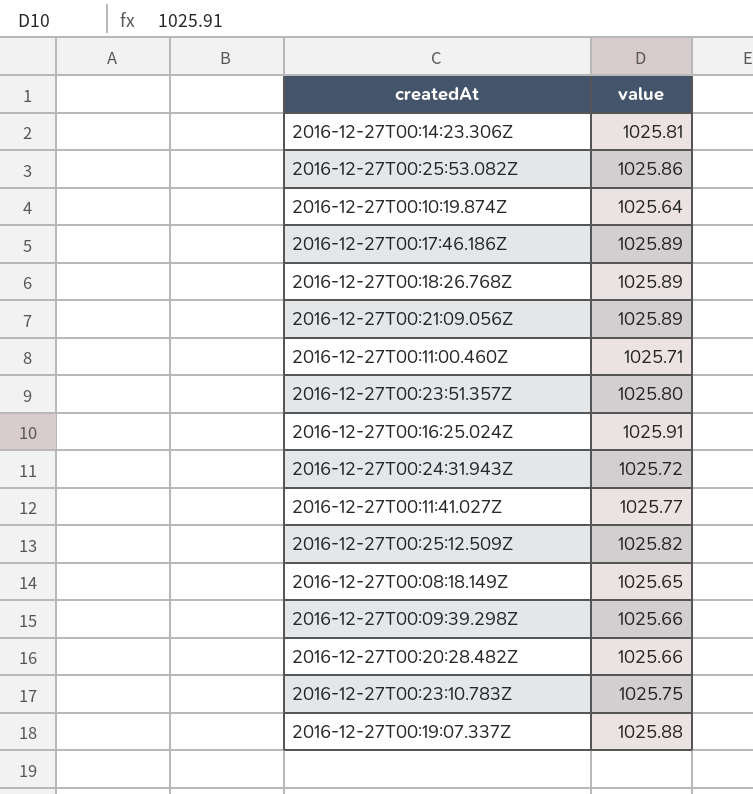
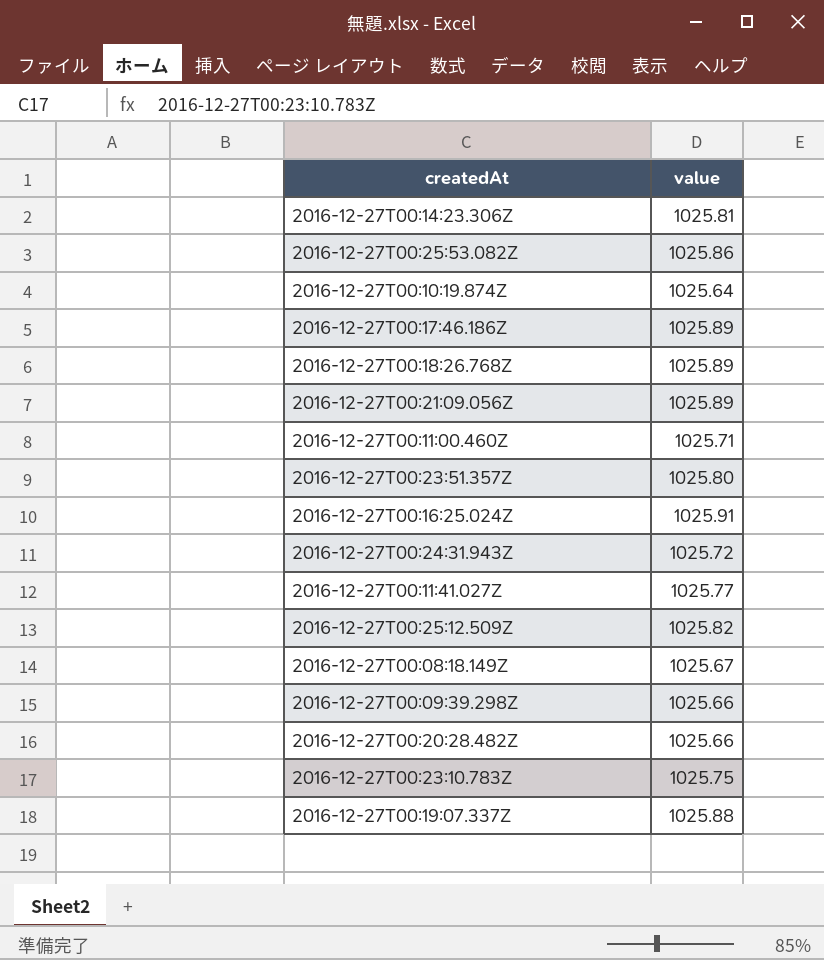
2016-12-27T00:08:18.149Z | value: 1025.65 -> 1025.67

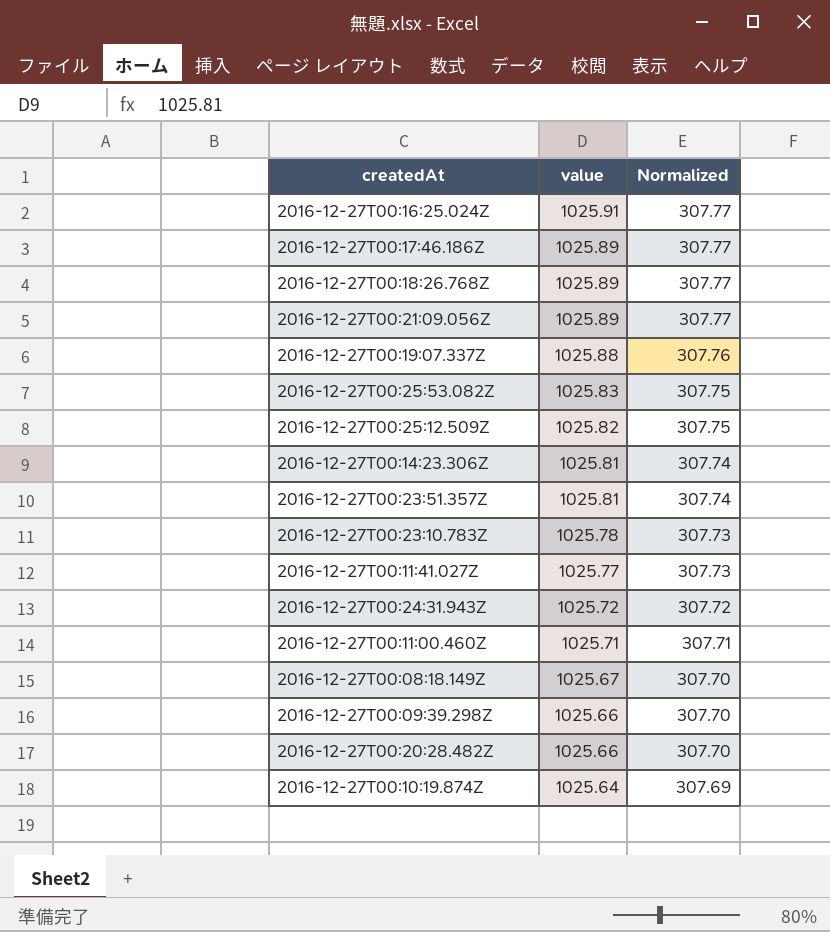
row order: none -> value descending
column Normalized | formula: none -> [value] * 0.3
2016-12-27T00:25:53.082Z | value: 1025.86 -> 1025.83
2016-12-27T00:23:51.357Z | value: 1025.80 -> 1025.81
2016-12-27T00:23:10.783Z | value: 1025.75 -> 1025.78

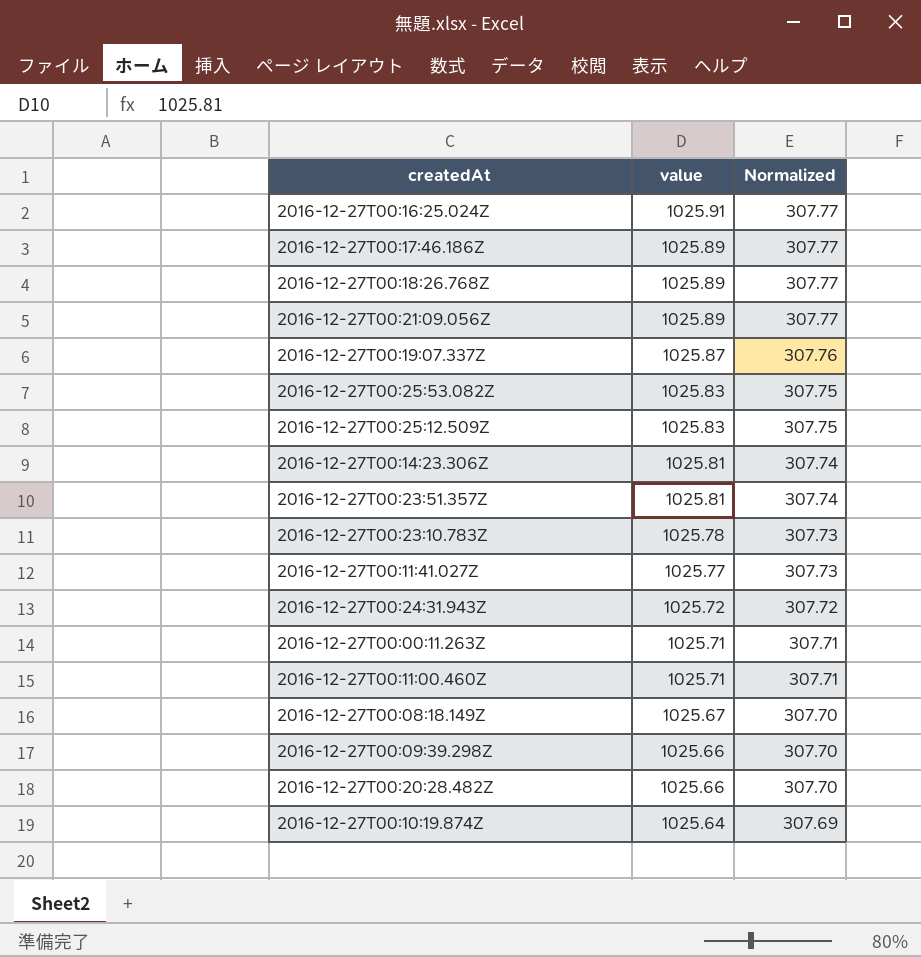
2016-12-27T00:19:07.337Z | value: 1025.88 -> 1025.87
2016-12-27T00:25:12.509Z | value: 1025.82 -> 1025.83
row 2016-12-27T00:00:11.263Z: none -> 1025.71 | 307.71

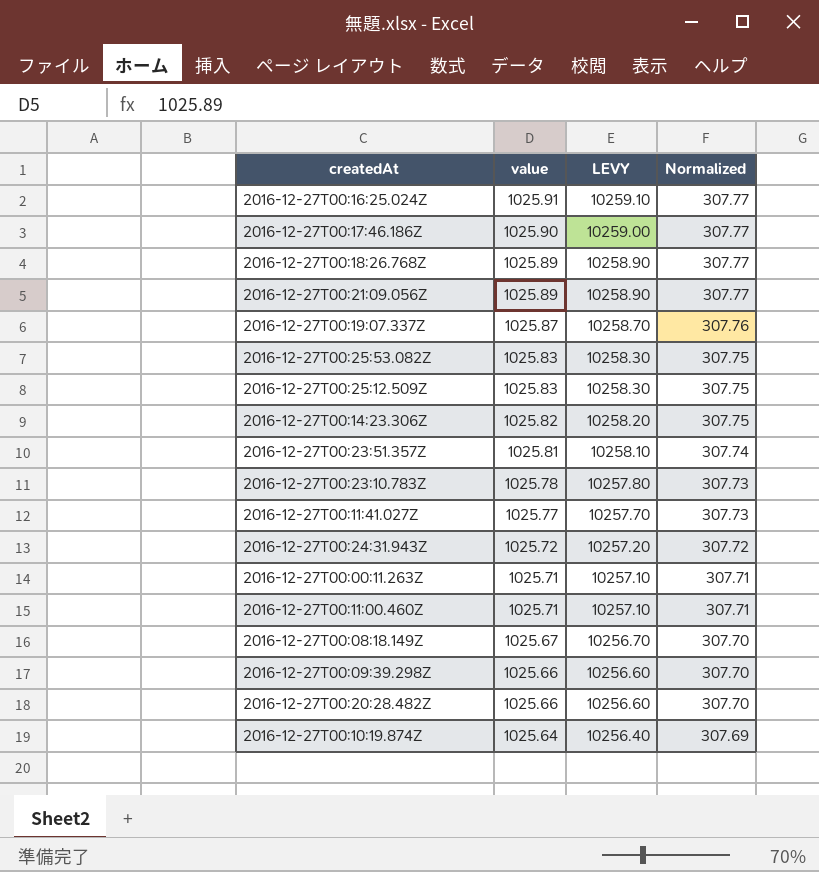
column LEVY | formula: none -> [value] * 10
2016-12-27T00:17:46.186Z | value: 1025.89 -> 1025.90
2016-12-27T00:14:23.306Z | value: 1025.81 -> 1025.82
2016-12-27T00:14:23.306Z | Normalized: 307.74 -> 307.75

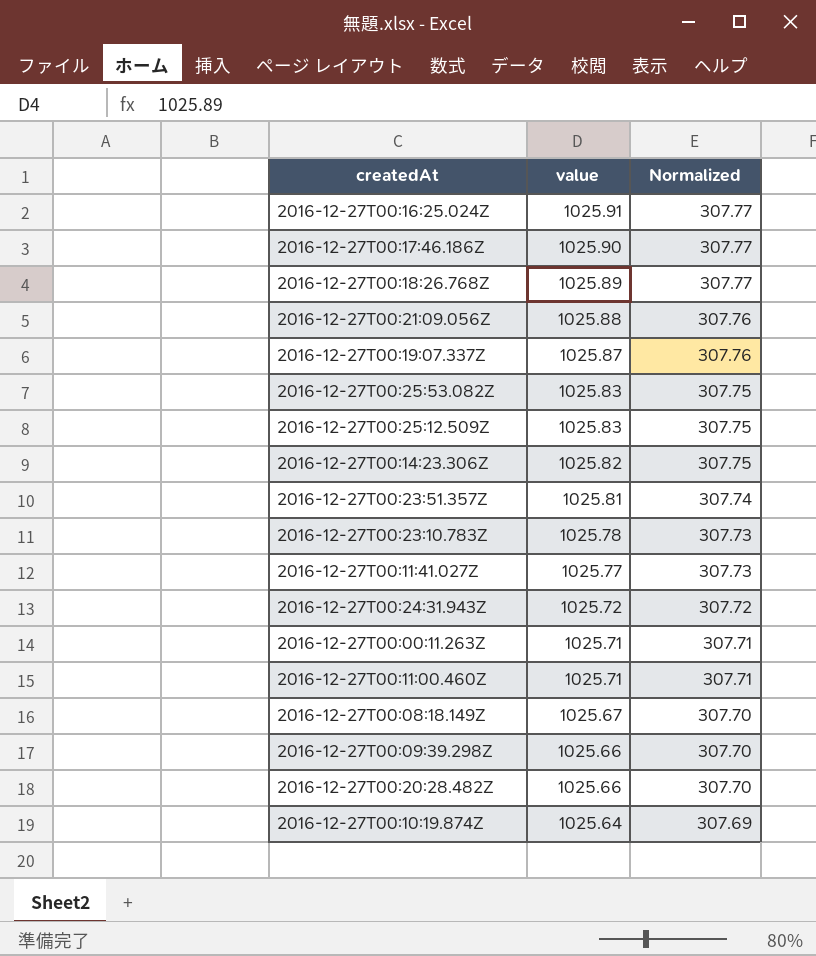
column LEVY | formula: [value] * 10 -> none
2016-12-27T00:21:09.056Z | value: 1025.89 -> 1025.88
2016-12-27T00:21:09.056Z | Normalized: 307.77 -> 307.76

